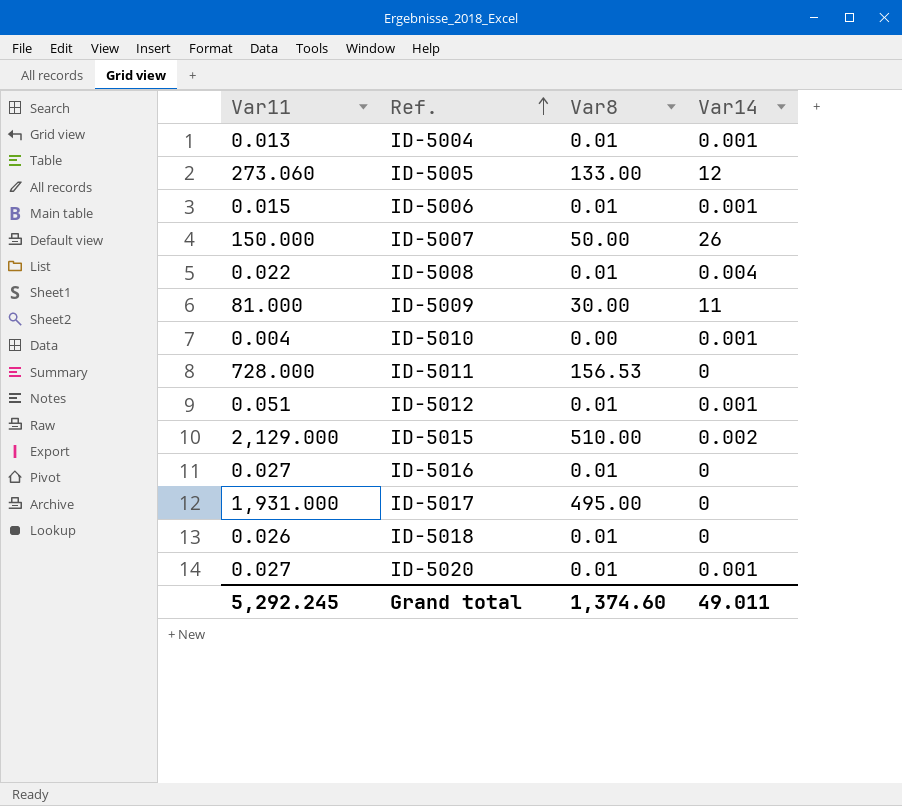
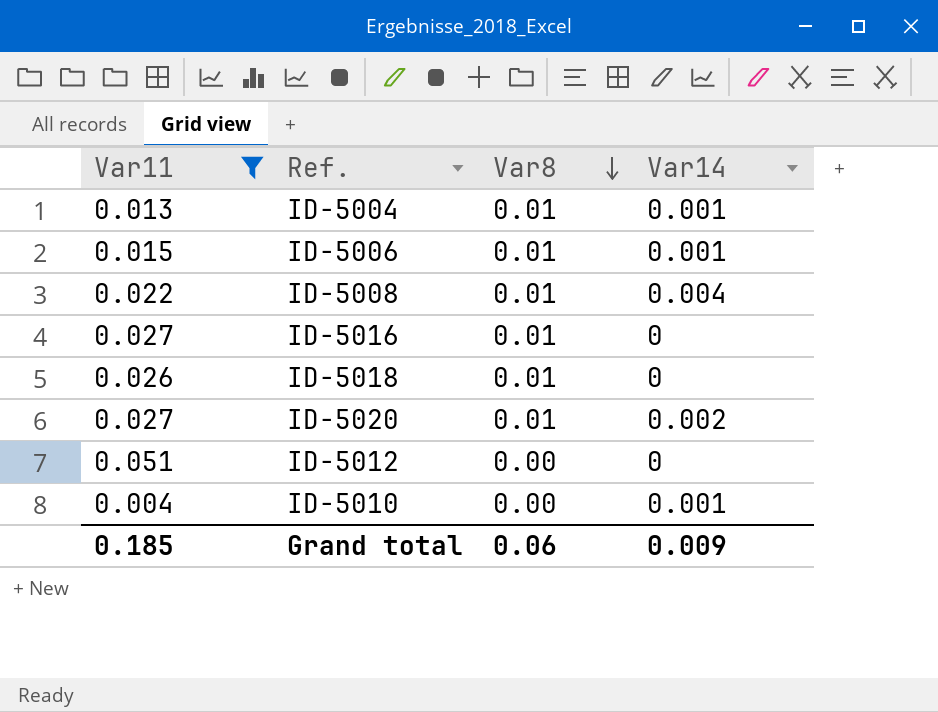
filter: none -> Var11 <= 0.051
row order: Ref. ascending -> Var8 descending
ID-5020 | Var14: 0.001 -> 0.002
ID-5012 | Var8: 0.01 -> 0.00
ID-5012 | Var14: 0.001 -> 0
Grand total | Var11: 5,292.245 -> 0.185
Grand total | Var8: 1,374.60 -> 0.06
Grand total | Var14: 49.011 -> 0.009

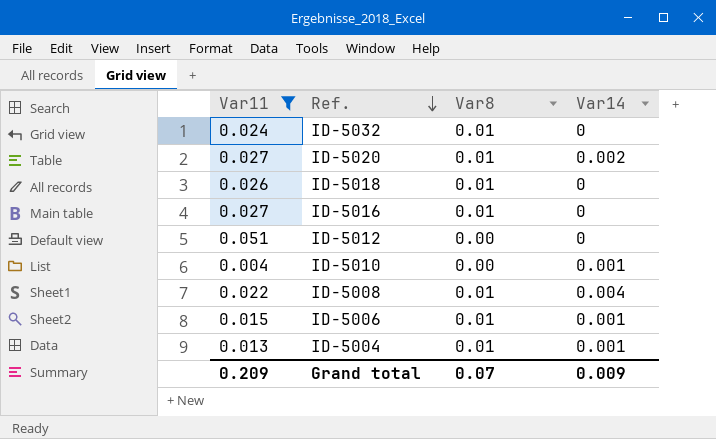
row order: Var8 descending -> Ref. descending
row ID-5032: none -> 0.024 | 0.01 | 0
Grand total | Var11: 0.185 -> 0.209
Grand total | Var8: 0.06 -> 0.07

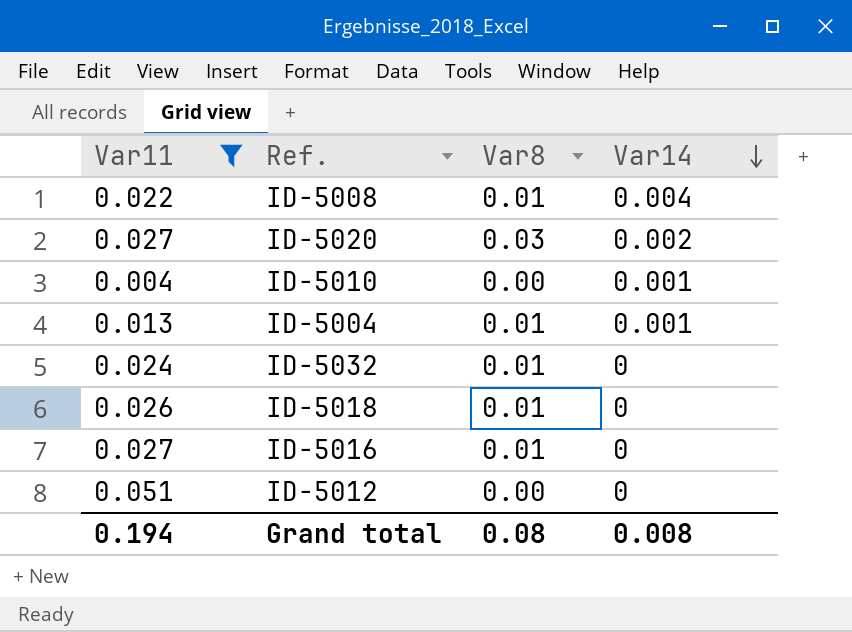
row order: Ref. descending -> Var14 descending
row ID-5006: 0.015 | 0.01 | 0.001 -> none
ID-5020 | Var8: 0.01 -> 0.03
Grand total | Var11: 0.209 -> 0.194
Grand total | Var8: 0.07 -> 0.08
Grand total | Var14: 0.009 -> 0.008

